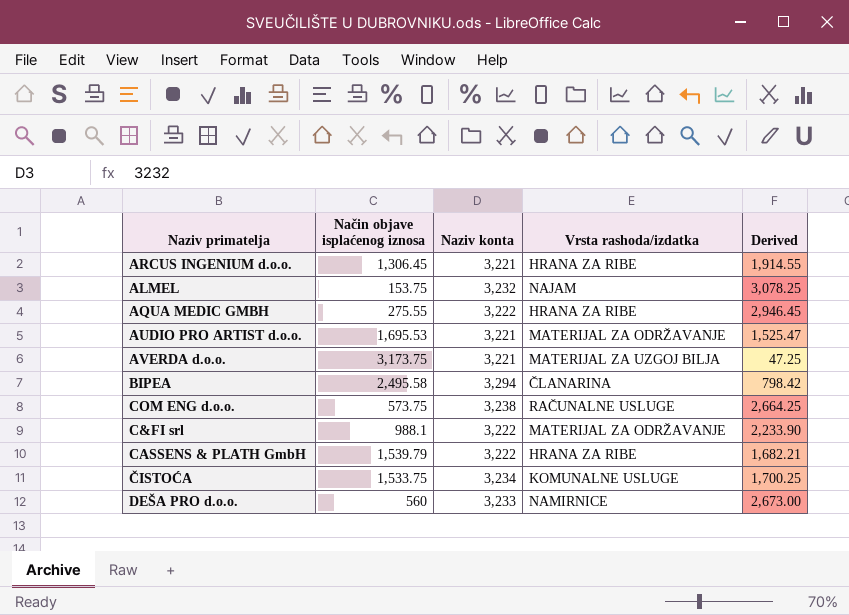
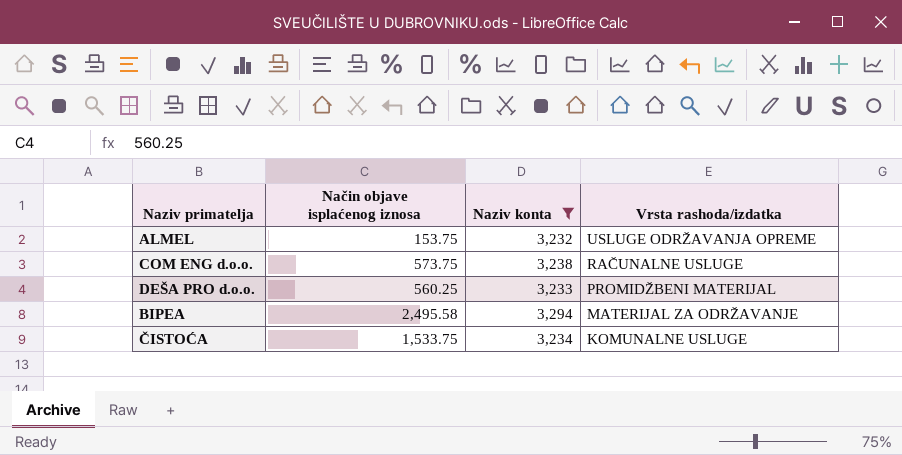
filter: none -> Naziv konta >= 3,232
row order: none -> Vrsta rashoda/izdatka descending
column Derived | formula: [Naziv konta] - [Način objave isplaćenog iznosa] -> none
ALMEL | Vrsta rashoda/izdatka: NAJAM -> USLUGE ODRŽAVANJA OPREME
DEŠA PRO d.o.o. | Način objave isplaćenog iznosa: 560 -> 560.25
DEŠA PRO d.o.o. | Vrsta rashoda/izdatka: NAMIRNICE -> PROMIDŽBENI MATERIJAL
BIPEA | Vrsta rashoda/izdatka: ČLANARINA -> MATERIJAL ZA ODRŽAVANJE

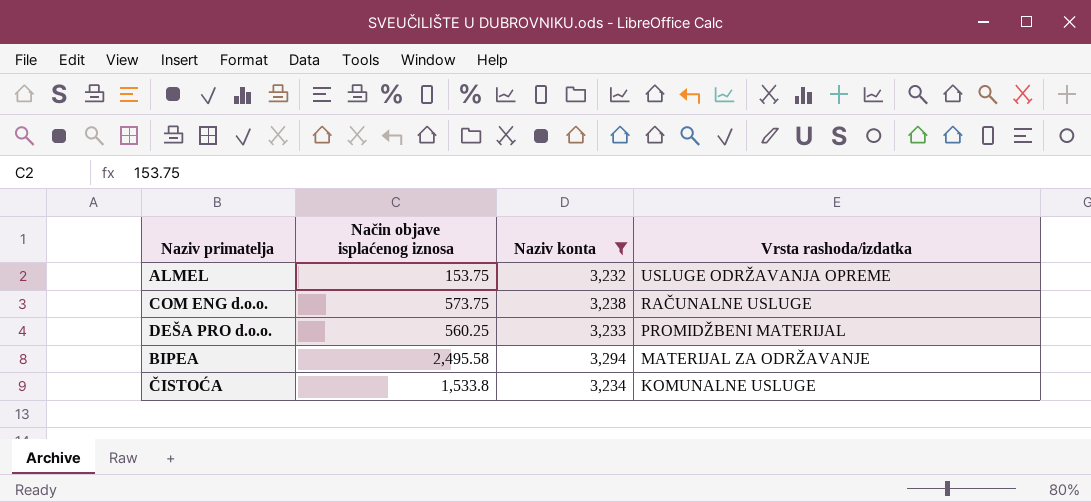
ČISTOĆA | Način objave isplaćenog iznosa: 1,533.75 -> 1,533.8

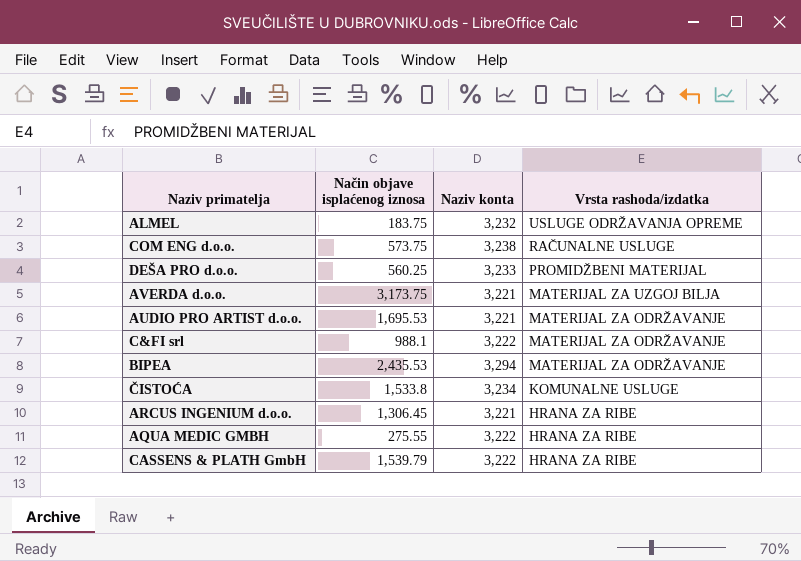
filter: Naziv konta >= 3,232 -> none
ALMEL | Način objave isplaćenog iznosa: 153.75 -> 183.75
BIPEA | Način objave isplaćenog iznosa: 2,495.58 -> 2,435.53

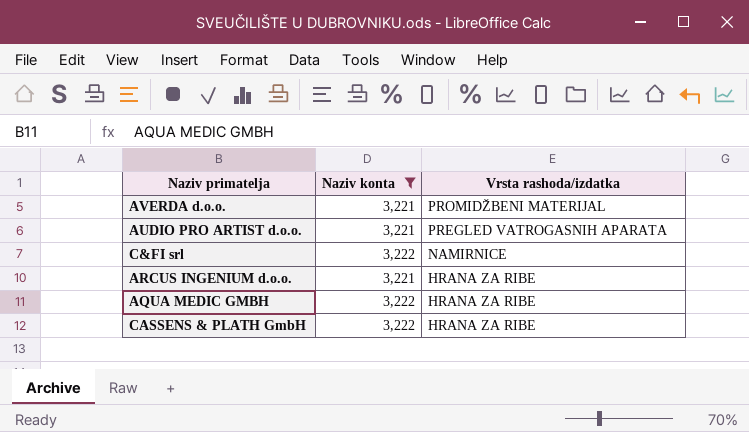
filter: none -> Naziv konta <= 3,222
column Način objave isplaćenog iznosa | position: 2 -> none
AVERDA d.o.o. | Vrsta rashoda/izdatka: MATERIJAL ZA UZGOJ BILJA -> PROMIDŽBENI MATERIJAL
AUDIO PRO ARTIST d.o.o. | Vrsta rashoda/izdatka: MATERIJAL ZA ODRŽAVANJE -> PREGLED VATROGASNIH APARATA
C&FI srl | Vrsta rashoda/izdatka: MATERIJAL ZA ODRŽAVANJE -> NAMIRNICE

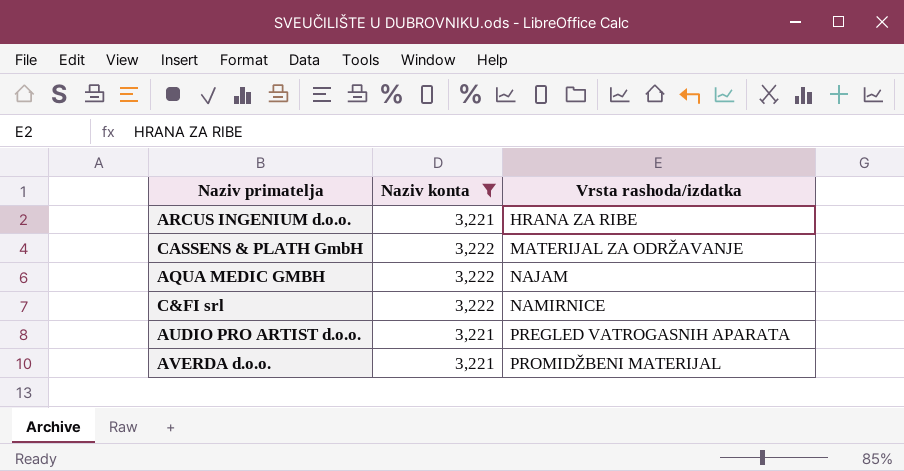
row order: Vrsta rashoda/izdatka descending -> Vrsta rashoda/izdatka ascending
CASSENS & PLATH GmbH | Vrsta rashoda/izdatka: HRANA ZA RIBE -> MATERIJAL ZA ODRŽAVANJE
AQUA MEDIC GMBH | Vrsta rashoda/izdatka: HRANA ZA RIBE -> NAJAM

